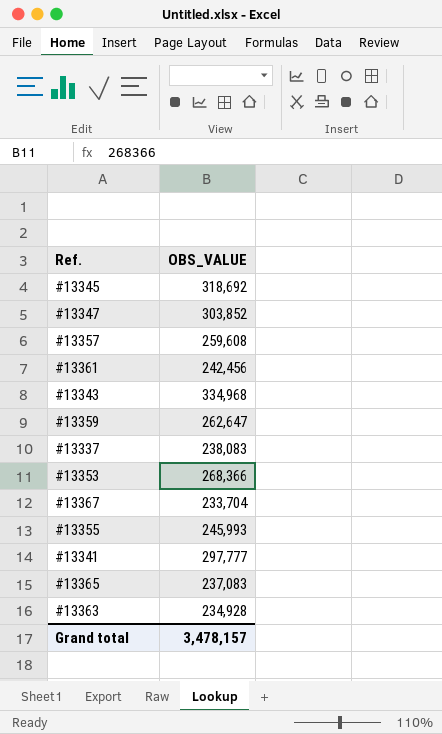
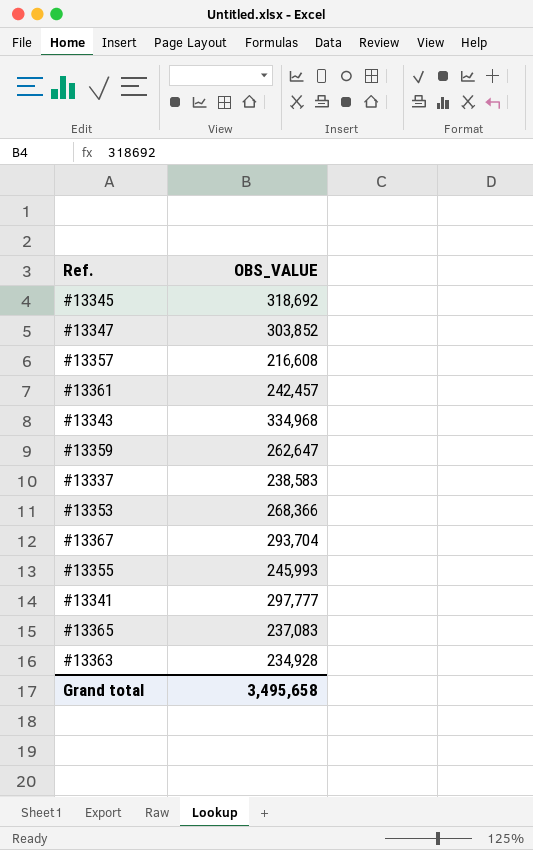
#13357 | OBS_VALUE: 259,608 -> 216,608
#13361 | OBS_VALUE: 242,456 -> 242,457
#13337 | OBS_VALUE: 238,083 -> 238,583
#13367 | OBS_VALUE: 233,704 -> 293,704
Grand total | OBS_VALUE: 3,478,157 -> 3,495,658

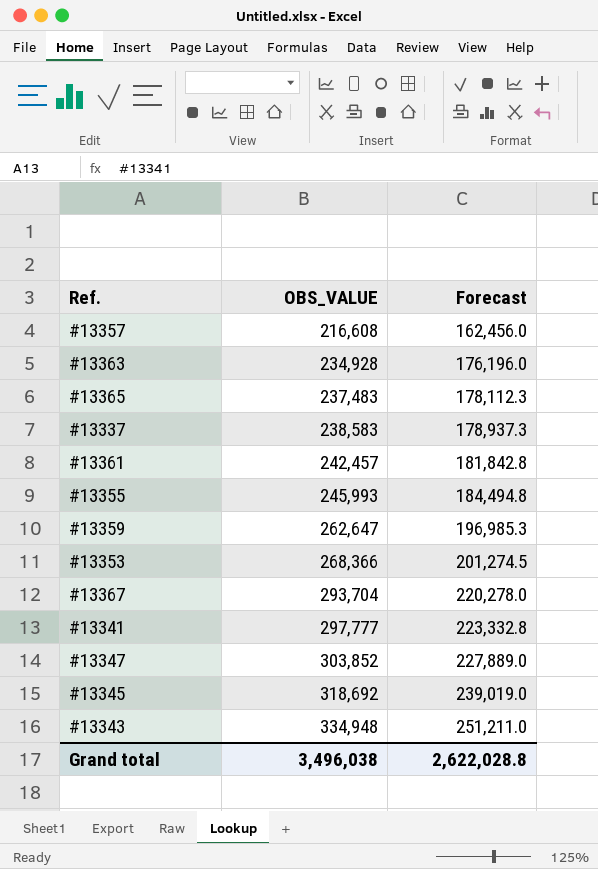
row order: none -> OBS_VALUE ascending
column Forecast | formula: none -> [OBS_VALUE] * 0.75
#13365 | OBS_VALUE: 237,083 -> 237,483
#13343 | OBS_VALUE: 334,968 -> 334,948
Grand total | OBS_VALUE: 3,495,658 -> 3,496,038

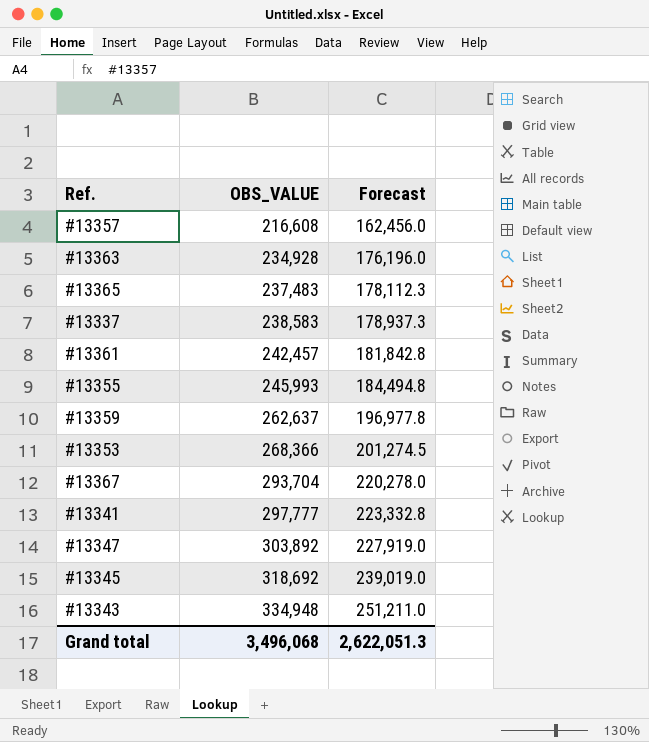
#13359 | OBS_VALUE: 262,647 -> 262,637
#13359 | Forecast: 196,985.3 -> 196,977.8
#13347 | OBS_VALUE: 303,852 -> 303,892
#13347 | Forecast: 227,889.0 -> 227,919.0
Grand total | OBS_VALUE: 3,496,038 -> 3,496,068
Grand total | Forecast: 2,622,028.8 -> 2,622,051.3

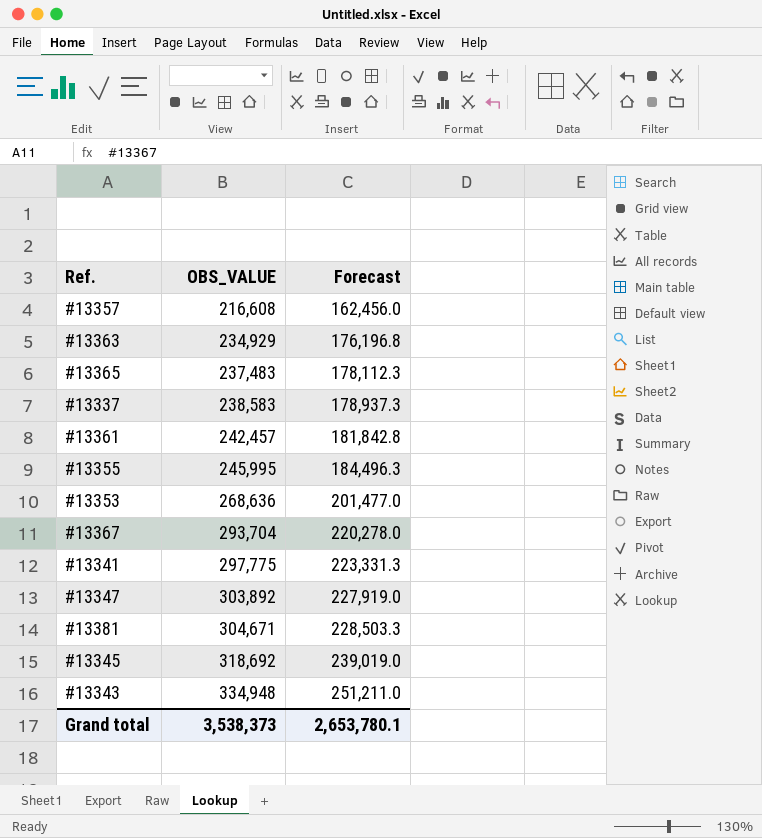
row #13359: 262,637 | 196,977.8 -> none
#13363 | OBS_VALUE: 234,928 -> 234,929
#13363 | Forecast: 176,196.0 -> 176,196.8
#13355 | OBS_VALUE: 245,993 -> 245,995
#13355 | Forecast: 184,494.8 -> 184,496.3
#13353 | OBS_VALUE: 268,366 -> 268,636
#13353 | Forecast: 201,274.5 -> 201,477.0
#13341 | OBS_VALUE: 297,777 -> 297,775
#13341 | Forecast: 223,332.8 -> 223,331.3
row #13381: none -> 304,671 | 228,503.3
Grand total | OBS_VALUE: 3,496,068 -> 3,538,373
Grand total | Forecast: 2,622,051.3 -> 2,653,780.1

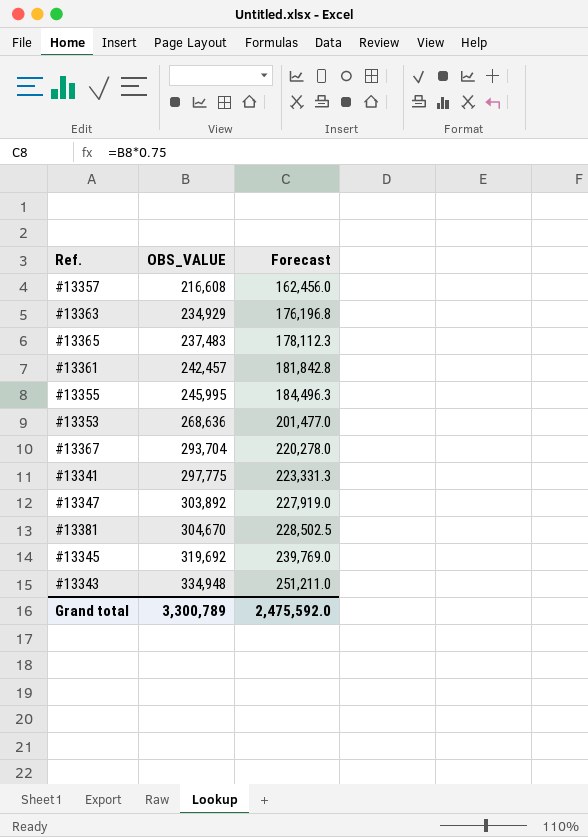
row #13337: 238,583 | 178,937.3 -> none
#13381 | OBS_VALUE: 304,671 -> 304,670
#13381 | Forecast: 228,503.3 -> 228,502.5
#13345 | OBS_VALUE: 318,692 -> 319,692
#13345 | Forecast: 239,019.0 -> 239,769.0
Grand total | OBS_VALUE: 3,538,373 -> 3,300,789
Grand total | Forecast: 2,653,780.1 -> 2,475,592.0

